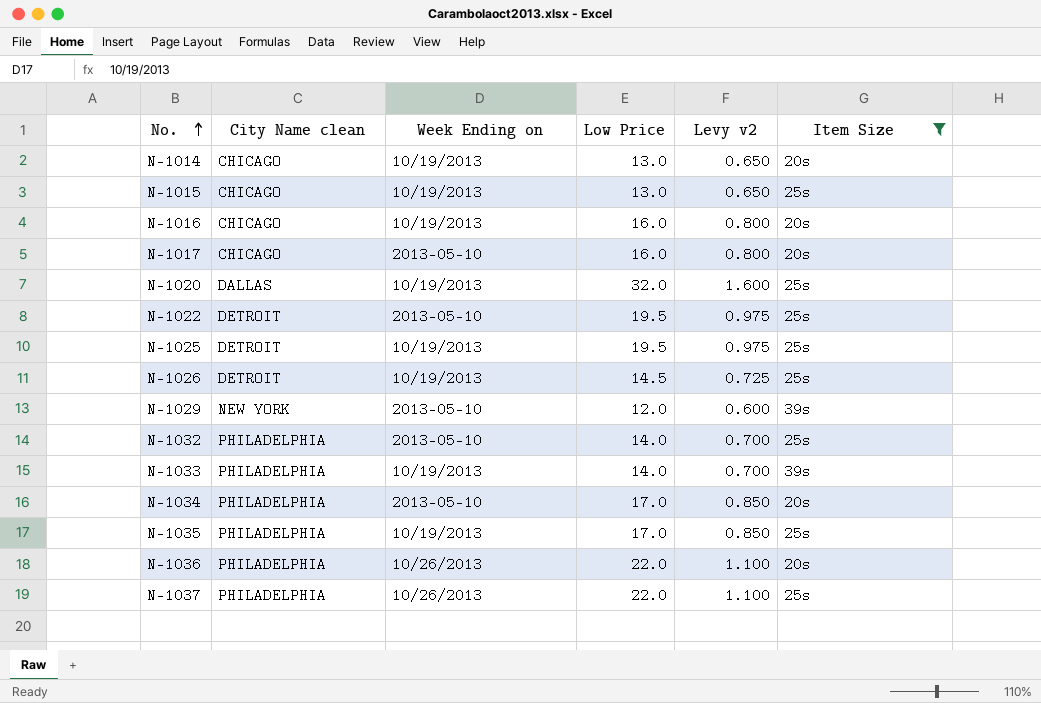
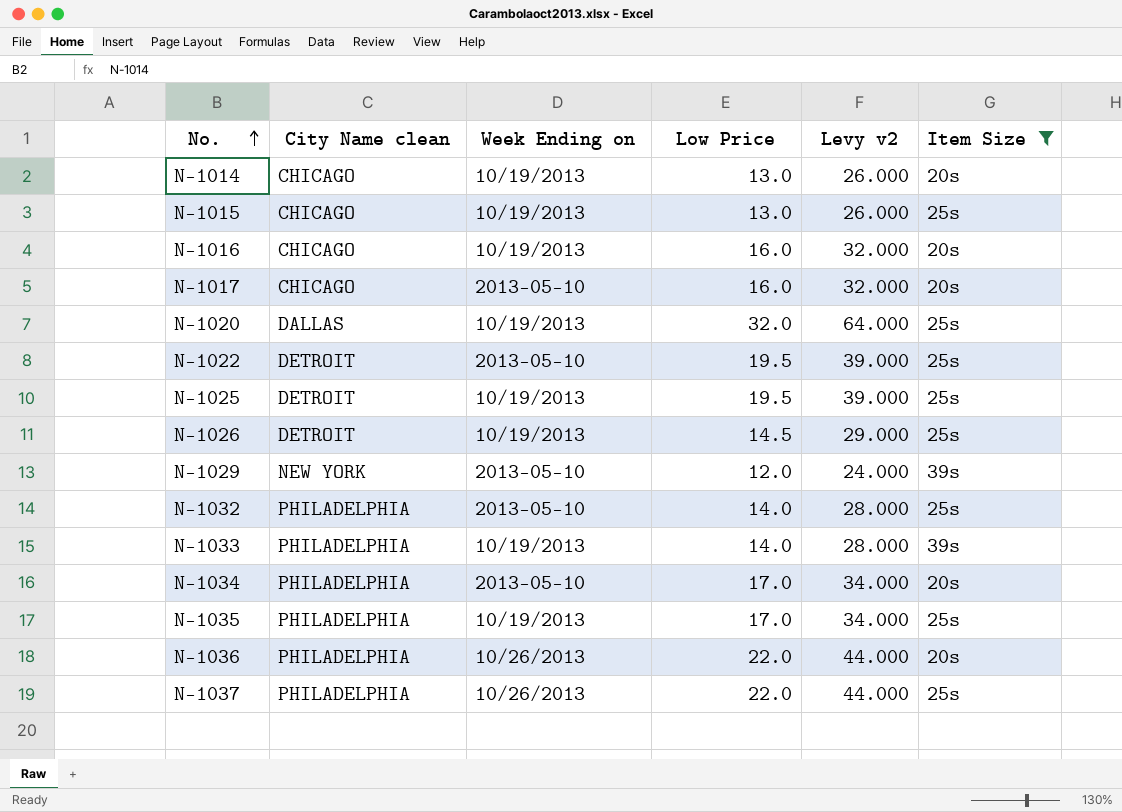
column Levy v2 | formula: [Low Price] * 0.05 -> [Low Price] * 2

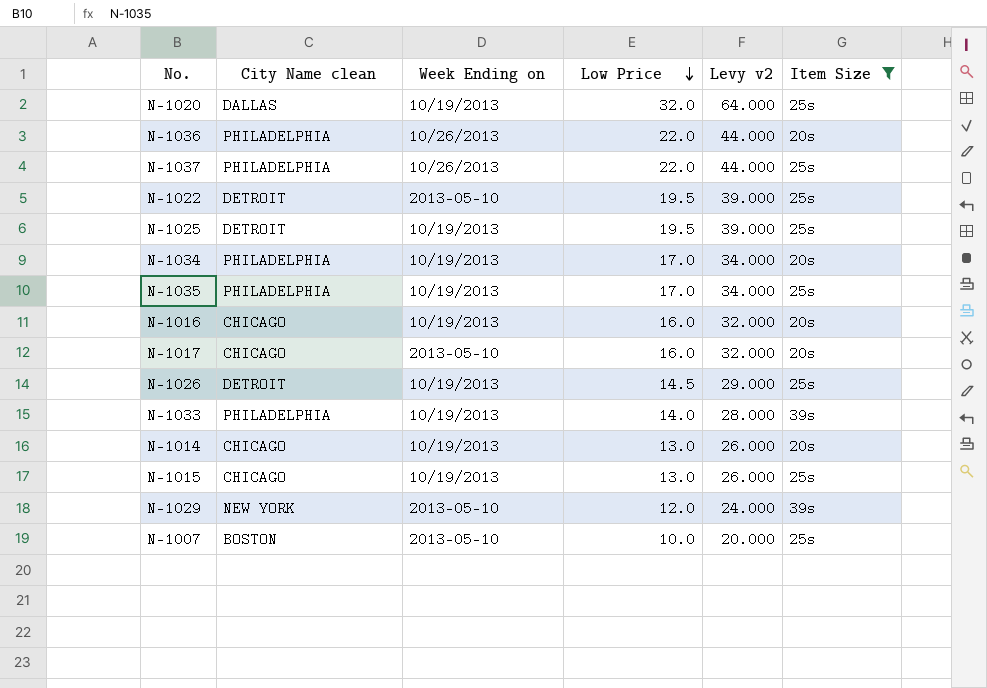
row order: No. ascending -> Low Price descending
row N-1032: PHILADELPHIA | 2013-05-10 | 14.0 | 28.000 | 25s -> none
N-1034 | Week Ending on: 2013-05-10 -> 10/19/2013
row N-1007: none -> BOSTON | 2013-05-10 | 10.0 | 20.000 | 25s

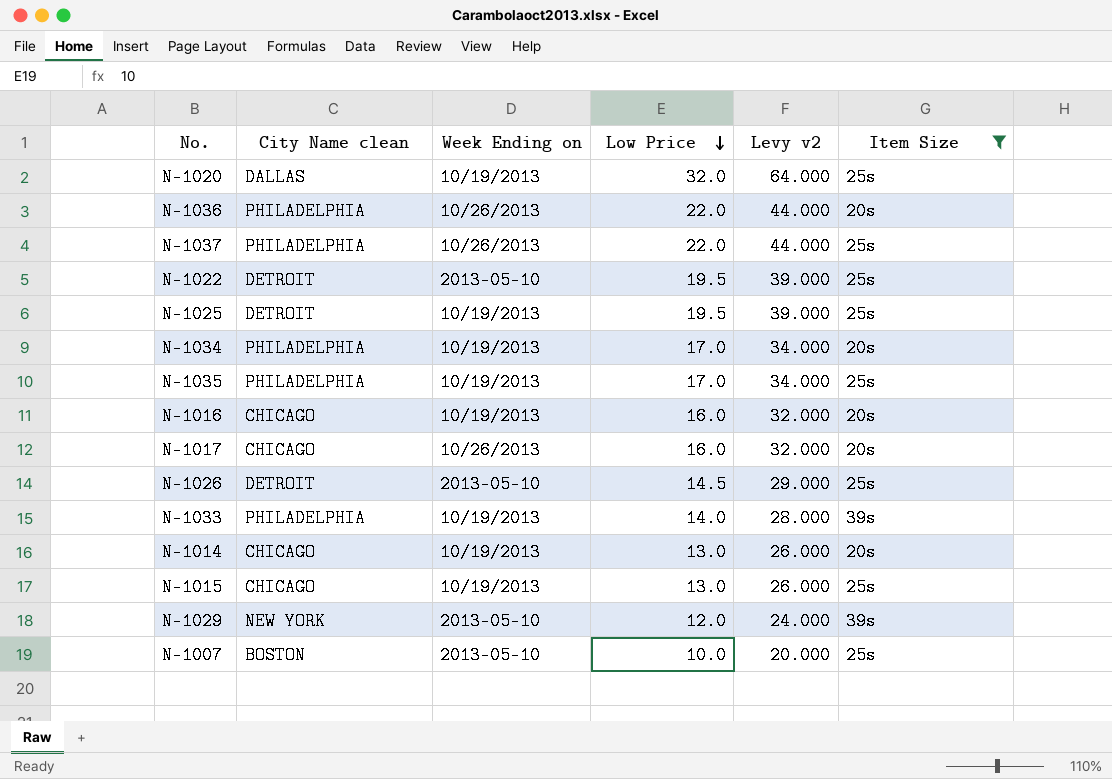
N-1017 | Week Ending on: 2013-05-10 -> 10/26/2013
N-1026 | Week Ending on: 10/19/2013 -> 2013-05-10

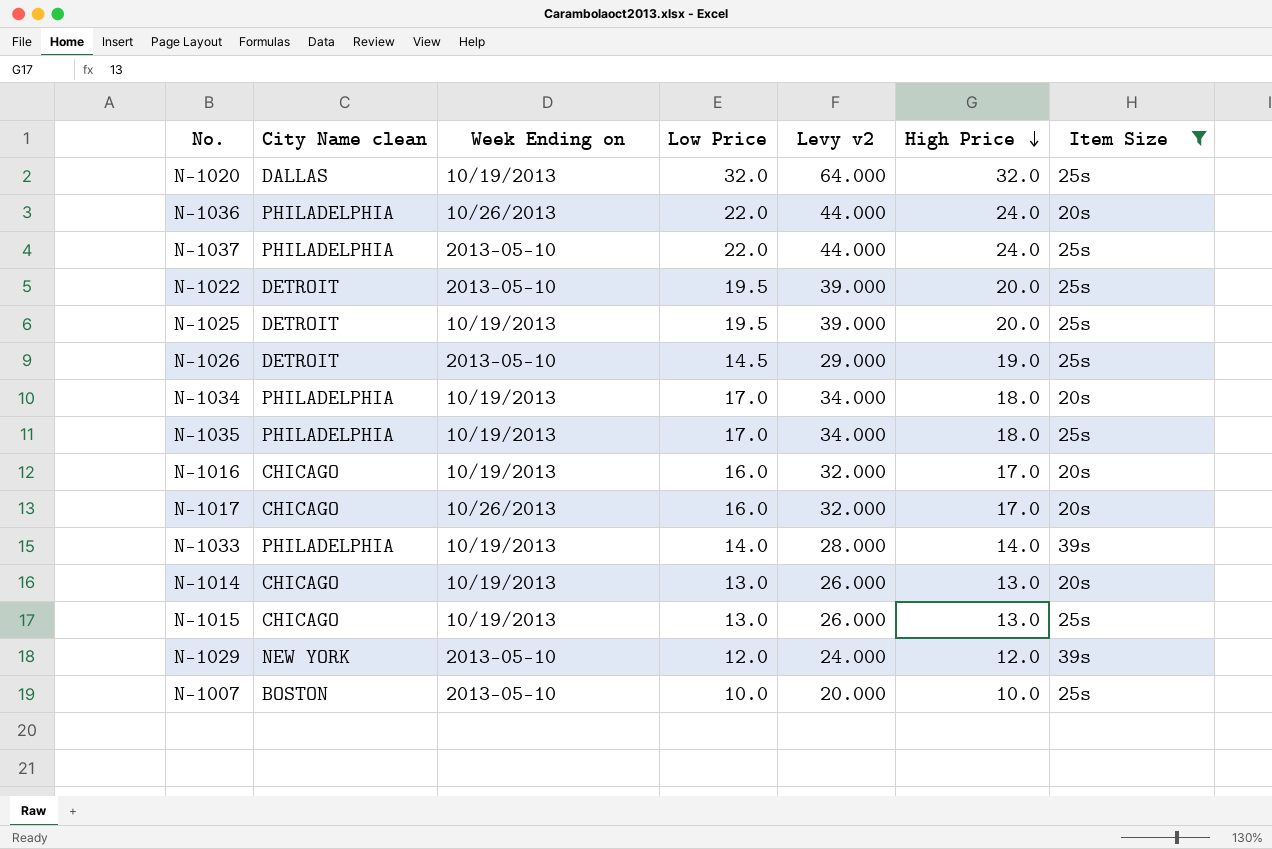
row order: Low Price descending -> High Price descending
column High Price | position: none -> 6
N-1037 | Week Ending on: 10/26/2013 -> 2013-05-10

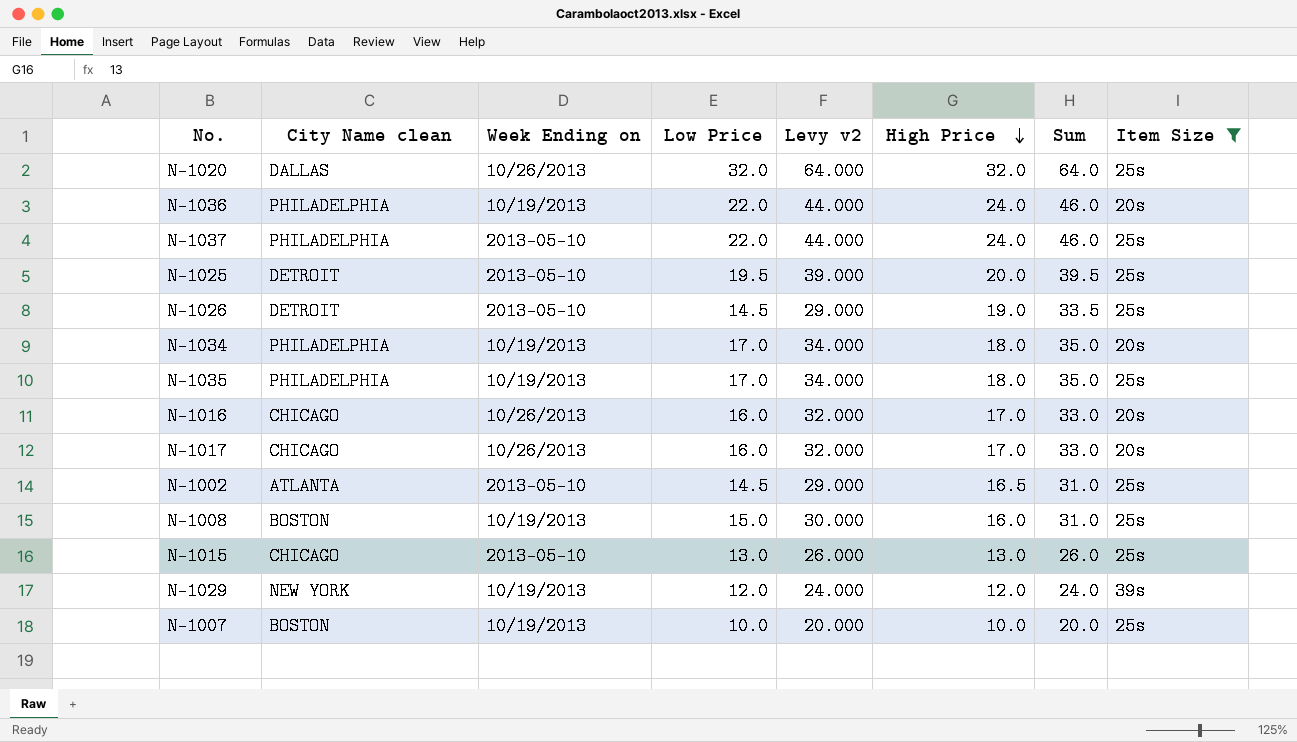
column Sum | formula: none -> [Low Price] + [High Price]
row N-1022: DETROIT | 2013-05-10 | 19.5 | 39.000 | 20.0 | 25s -> none
row N-1033: PHILADELPHIA | 10/19/2013 | 14.0 | 28.000 | 14.0 | 39s -> none
row N-1014: CHICAGO | 10/19/2013 | 13.0 | 26.000 | 13.0 | 20s -> none
N-1020 | Week Ending on: 10/19/2013 -> 10/26/2013
N-1036 | Week Ending on: 10/26/2013 -> 10/19/2013
N-1025 | Week Ending on: 10/19/2013 -> 2013-05-10
N-1016 | Week Ending on: 10/19/2013 -> 10/26/2013
row N-1002: none -> ATLANTA | 2013-05-10 | 14.5 | 29.000 | 16.5 | 31.0 | 25s
row N-1008: none -> BOSTON | 10/19/2013 | 15.0 | 30.000 | 16.0 | 31.0 | 25s
N-1015 | Week Ending on: 10/19/2013 -> 2013-05-10
N-1029 | Week Ending on: 2013-05-10 -> 10/19/2013
N-1007 | Week Ending on: 2013-05-10 -> 10/19/2013

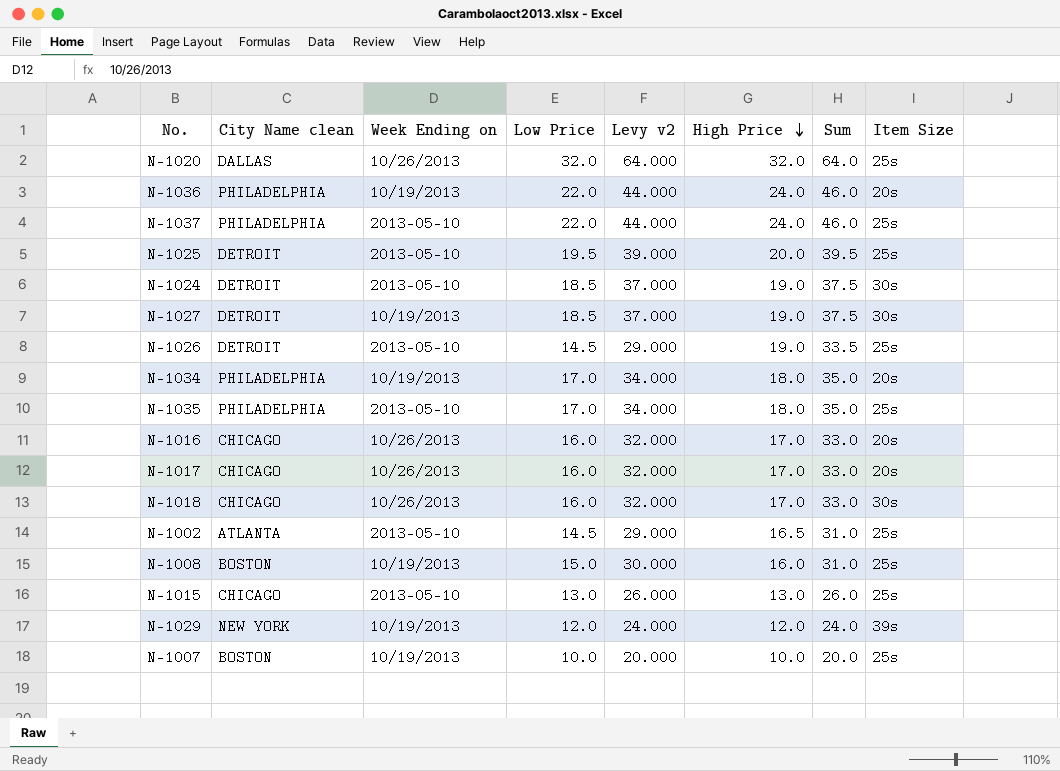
filter: Item Size != 30s -> none
N-1035 | Week Ending on: 10/19/2013 -> 2013-05-10

